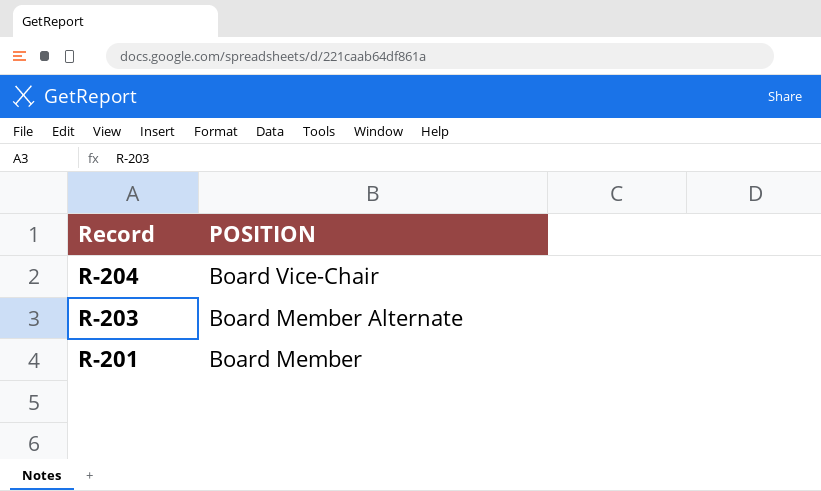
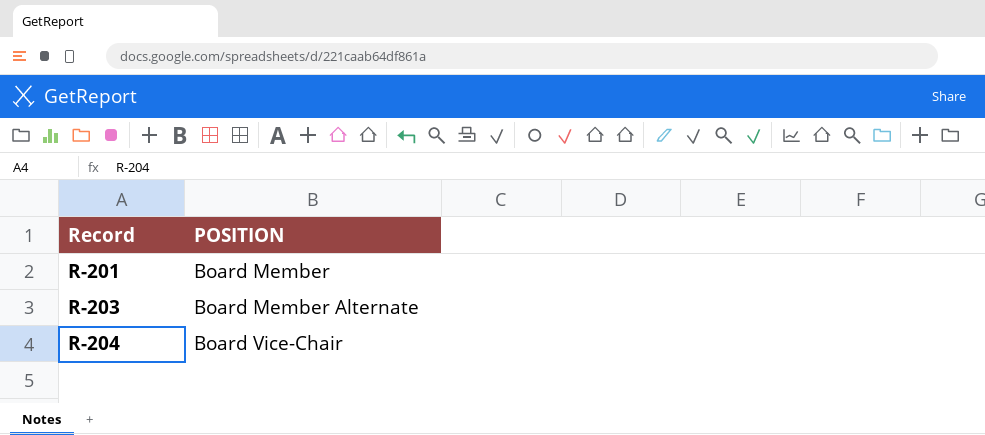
row order: Record descending -> Record ascending

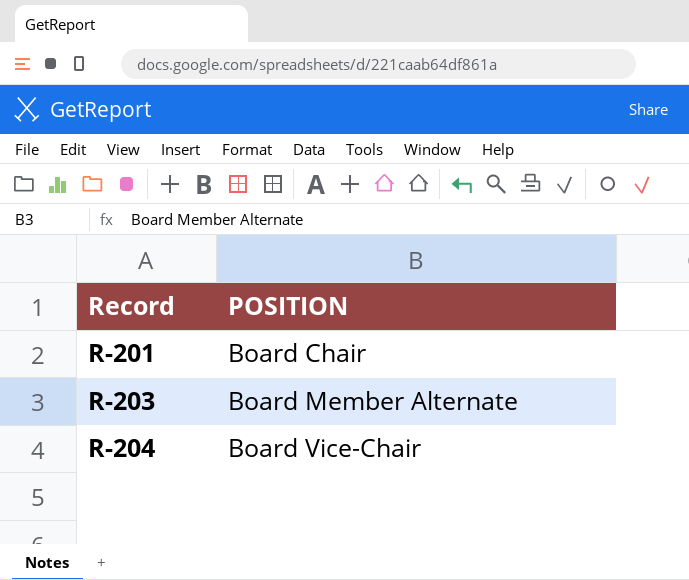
R-201 | POSITION: Board Member -> Board Chair

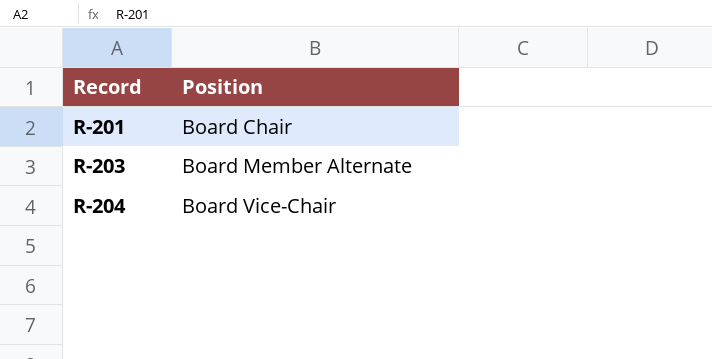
column name: POSITION -> Position

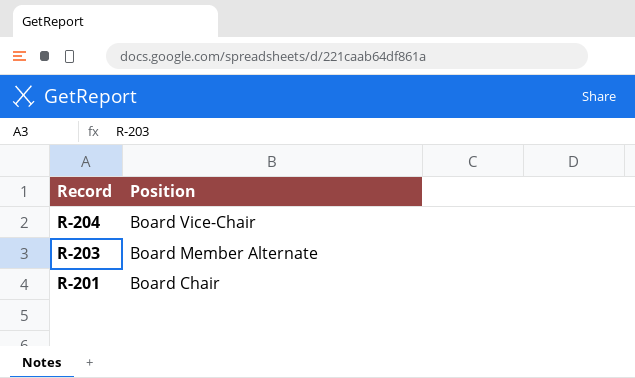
row order: Record ascending -> Record descending

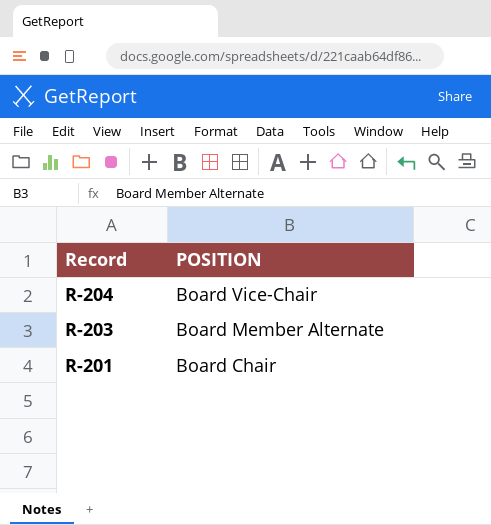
column name: Position -> POSITION

